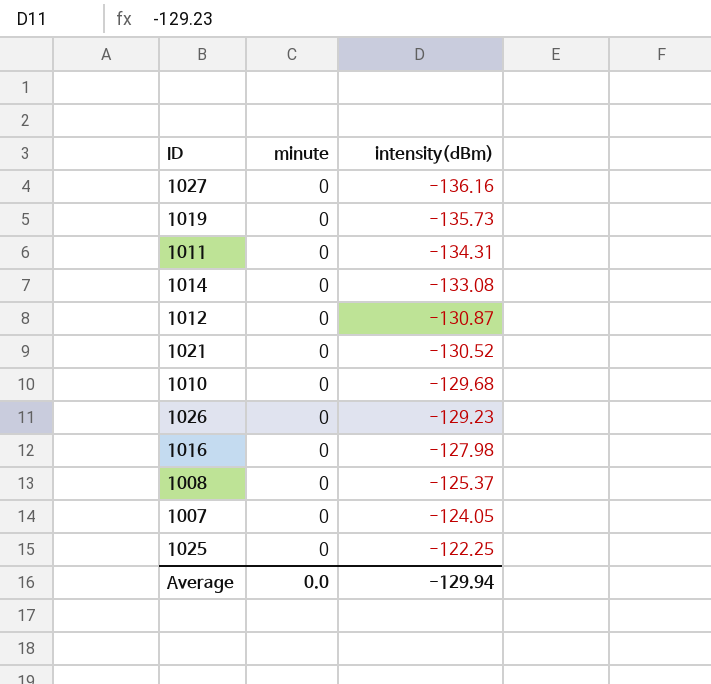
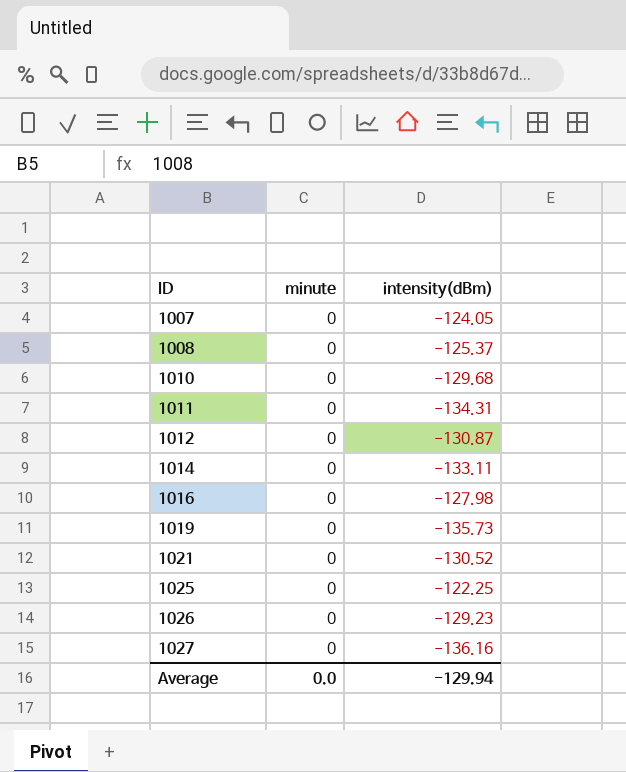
row order: intensity(dBm) ascending -> ID ascending
1014 | intensity(dBm): -133.08 -> -133.11

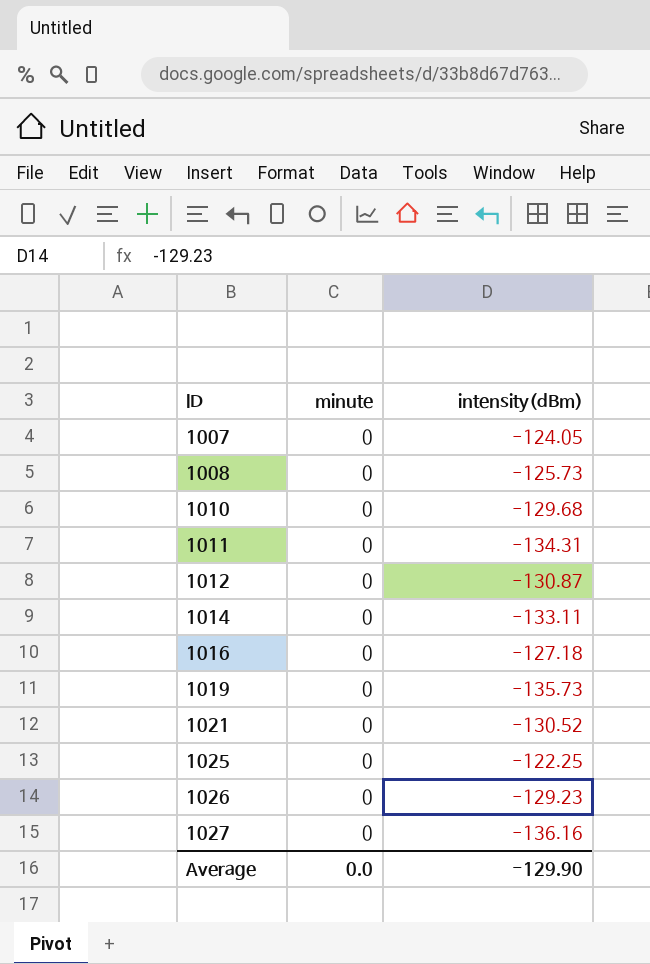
1008 | intensity(dBm): -125.37 -> -125.73
1016 | intensity(dBm): -127.98 -> -127.18
Average | intensity(dBm): -129.94 -> -129.90

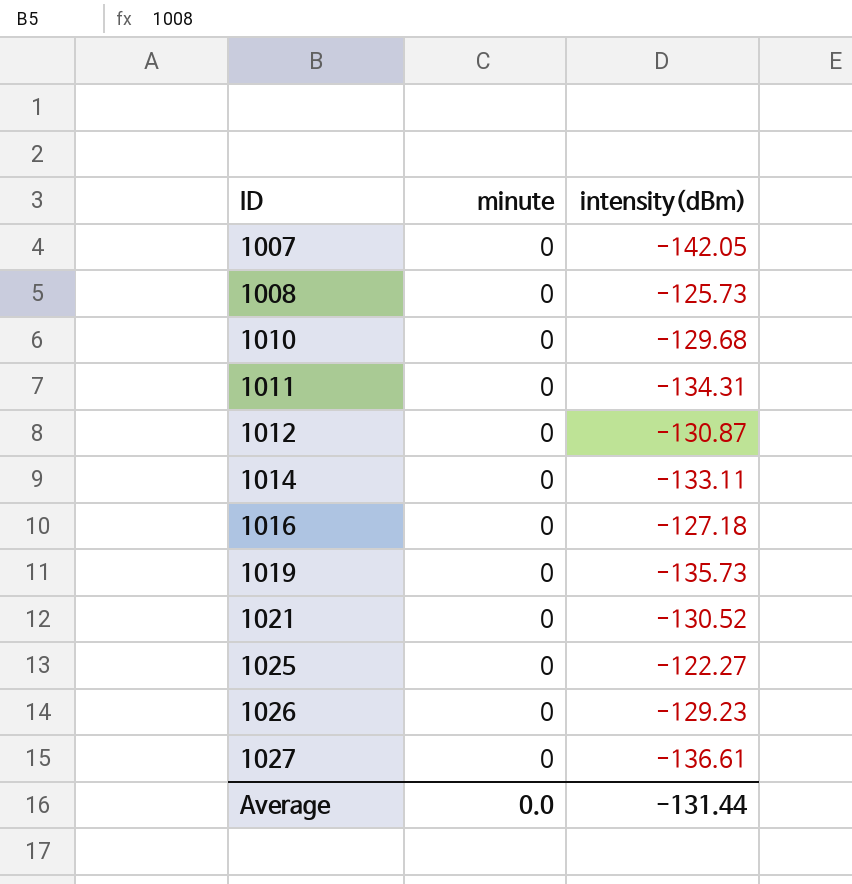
1007 | intensity(dBm): -124.05 -> -142.05
1025 | intensity(dBm): -122.25 -> -122.27
1027 | intensity(dBm): -136.16 -> -136.61
Average | intensity(dBm): -129.90 -> -131.44

